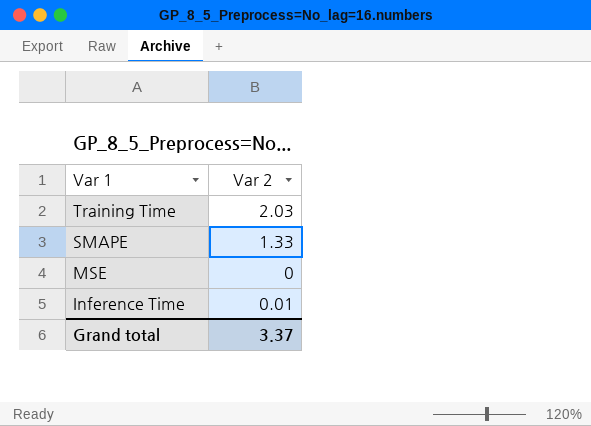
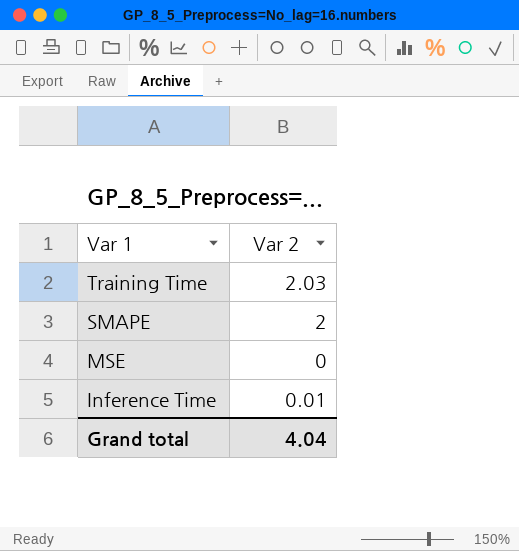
SMAPE | Var 2: 1.33 -> 2
Grand total | Var 2: 3.37 -> 4.04

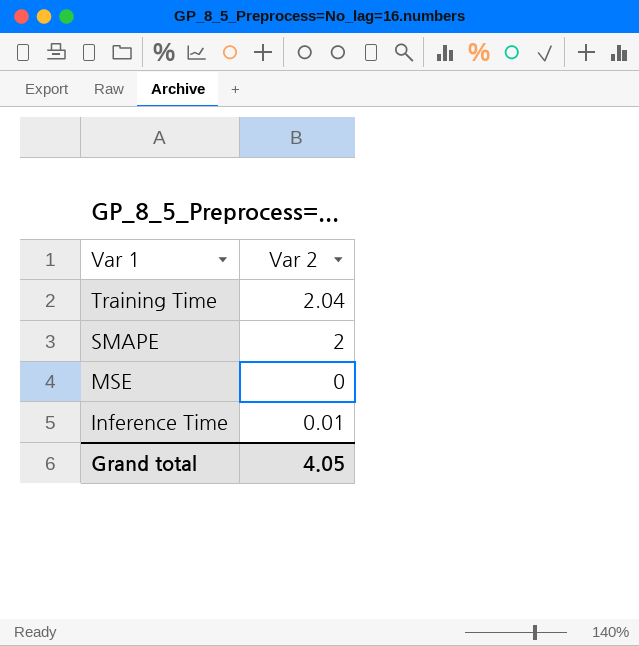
Training Time | Var 2: 2.03 -> 2.04
Grand total | Var 2: 4.04 -> 4.05

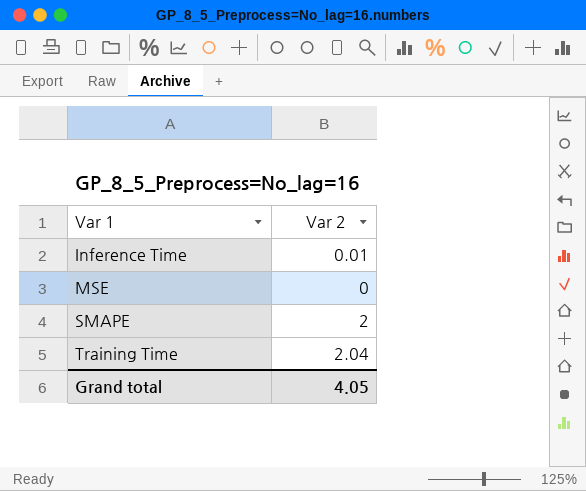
row order: Var 1 descending -> Var 1 ascending

